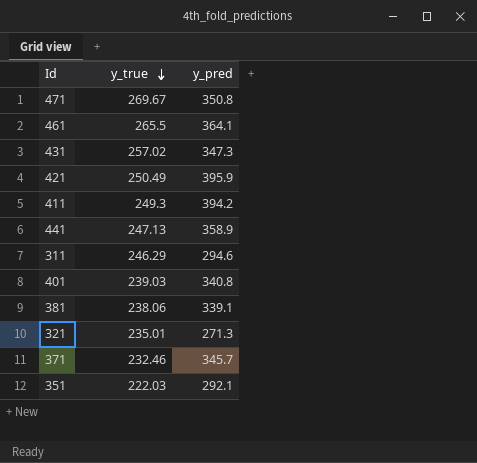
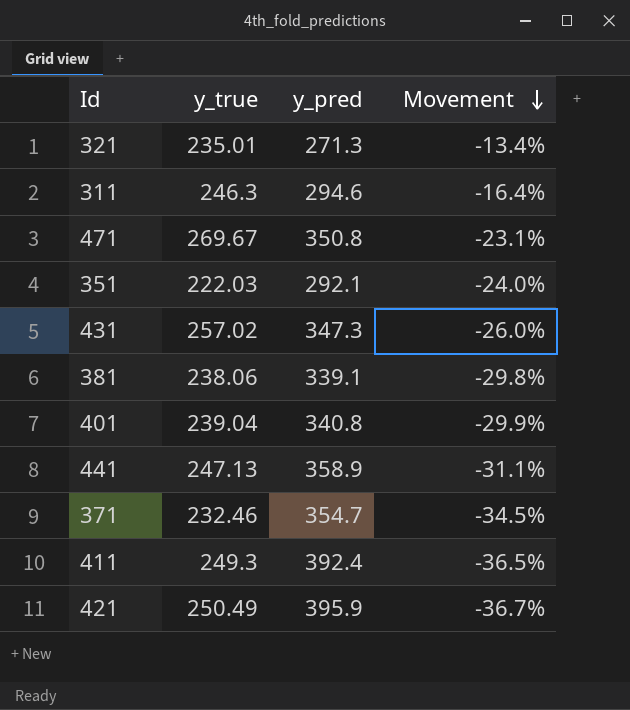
row order: y_true descending -> Movement descending
column Movement | formula: none -> ([y_true] - [y_pred]) / [y_pred]
row 461: 265.5 | 364.1 -> none
311 | y_true: 246.29 -> 246.3
401 | y_true: 239.03 -> 239.04
371 | y_pred: 345.7 -> 354.7
411 | y_pred: 394.2 -> 392.4

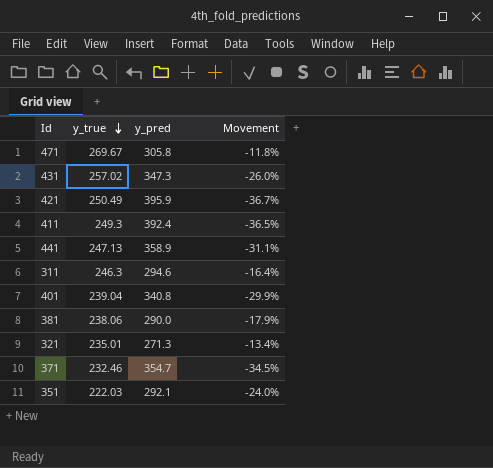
row order: Movement descending -> y_true descending
471 | y_pred: 350.8 -> 305.8
471 | Movement: -23.1% -> -11.8%
381 | y_pred: 339.1 -> 290.0
381 | Movement: -29.8% -> -17.9%

